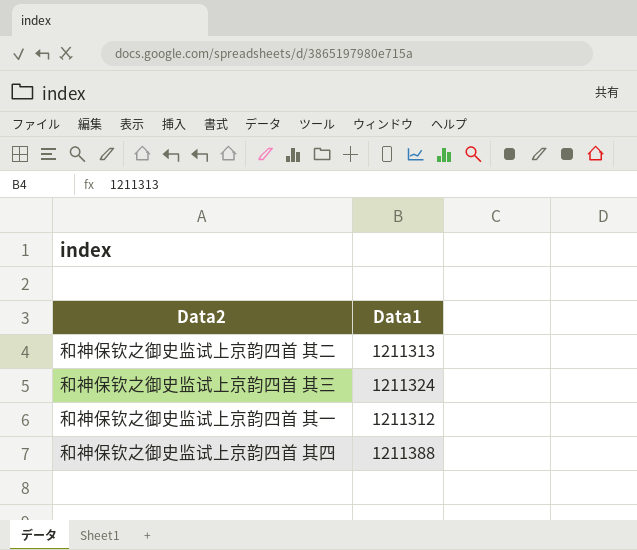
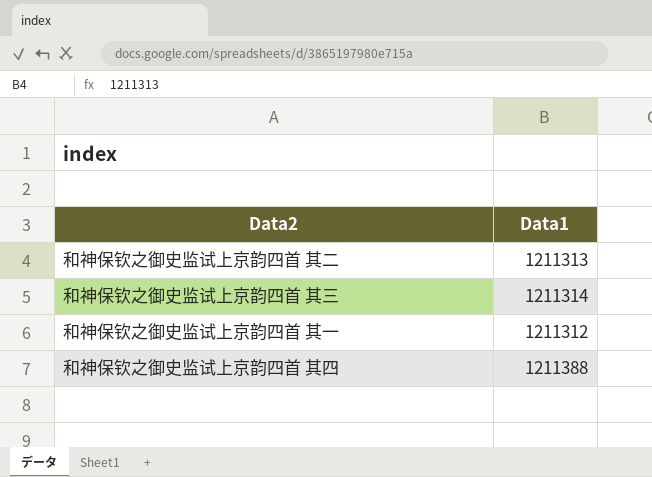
和神保钦之御史监试上京韵四首 其三 | Data1: 1211324 -> 1211314

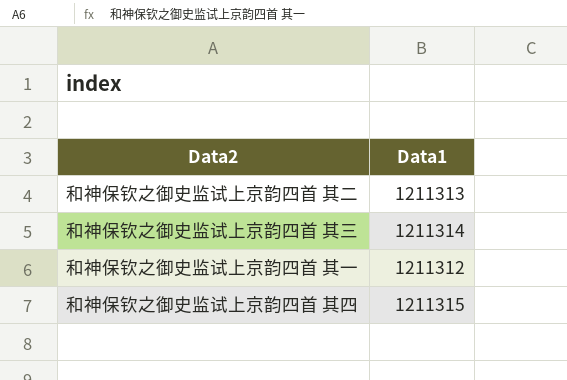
和神保钦之御史监试上京韵四首 其四 | Data1: 1211388 -> 1211315

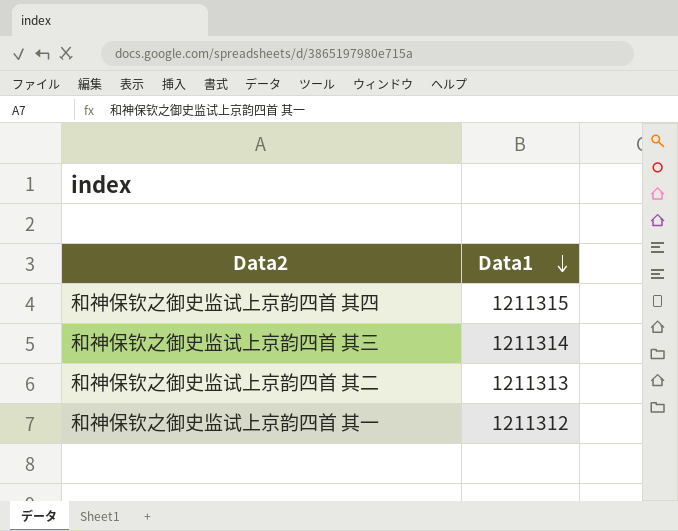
row order: none -> Data1 descending

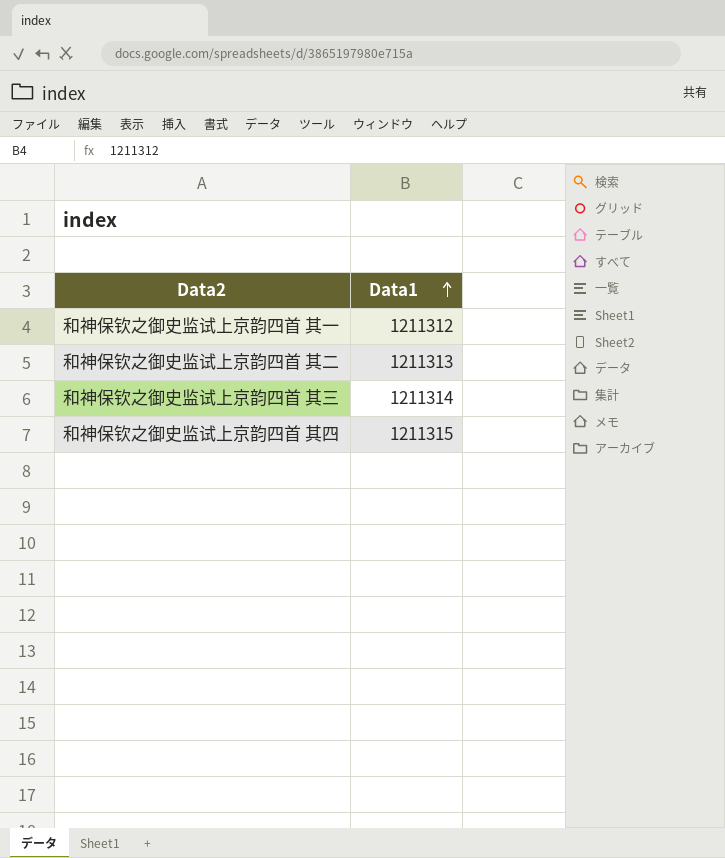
row order: Data1 descending -> Data1 ascending

